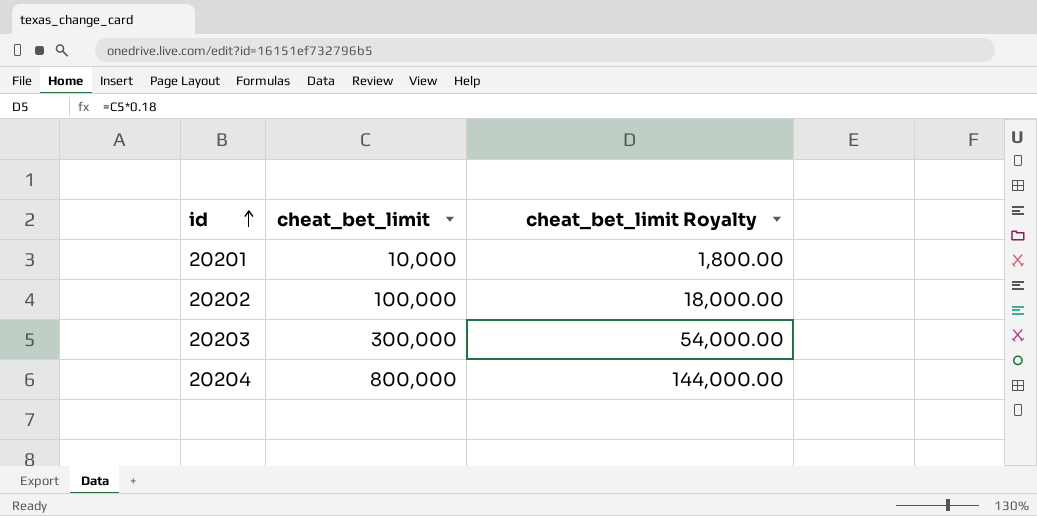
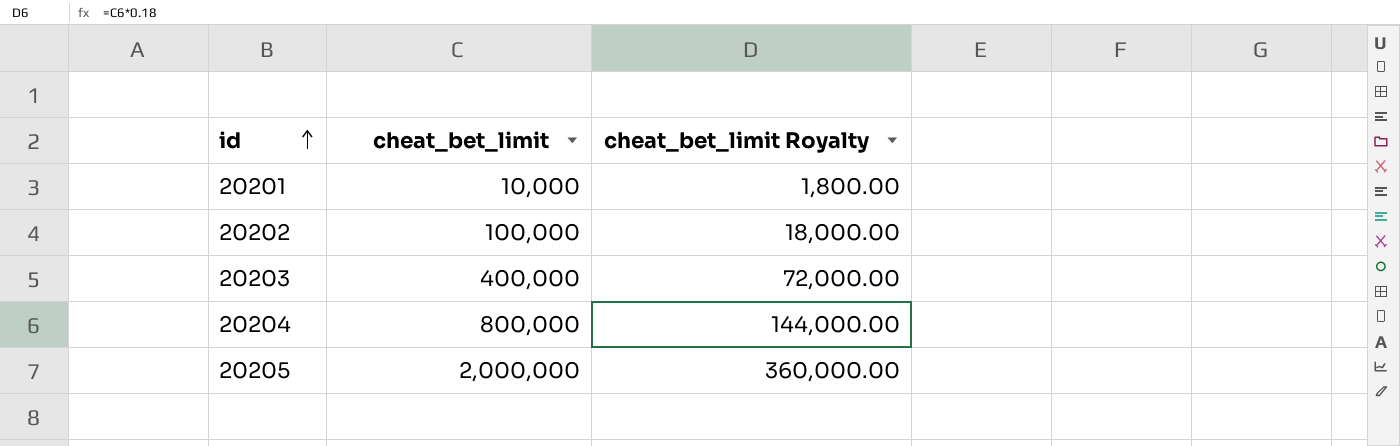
20203 | cheat_bet_limit: 300,000 -> 400,000
20203 | cheat_bet_limit Royalty: 54,000.00 -> 72,000.00
row 20205: none -> 2,000,000 | 360,000.00

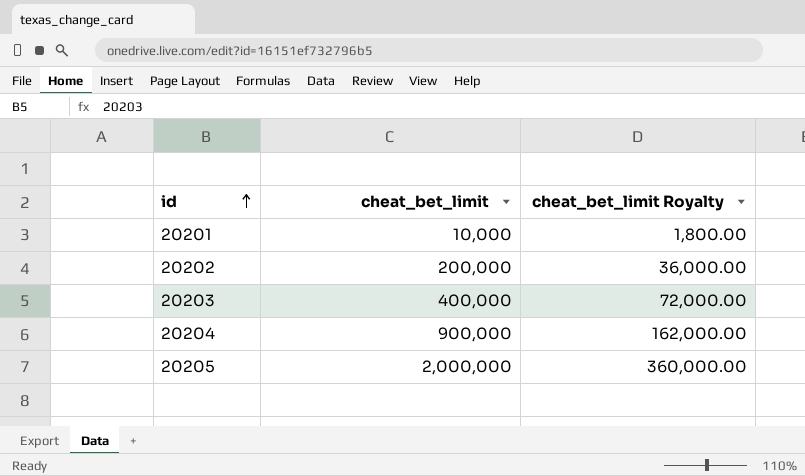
20202 | cheat_bet_limit: 100,000 -> 200,000
20202 | cheat_bet_limit Royalty: 18,000.00 -> 36,000.00
20204 | cheat_bet_limit: 800,000 -> 900,000
20204 | cheat_bet_limit Royalty: 144,000.00 -> 162,000.00

